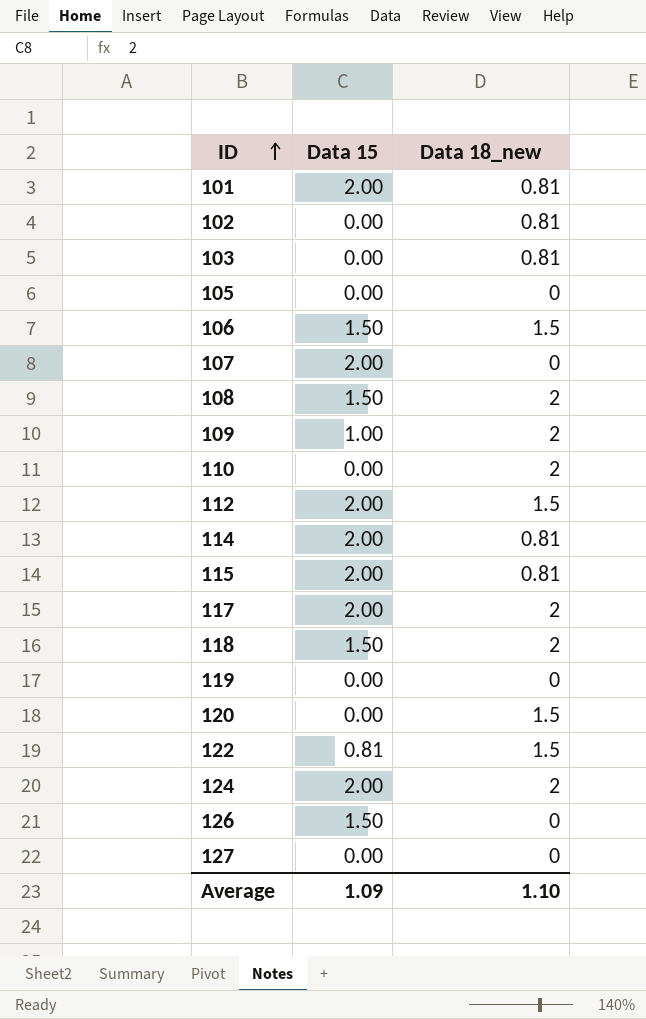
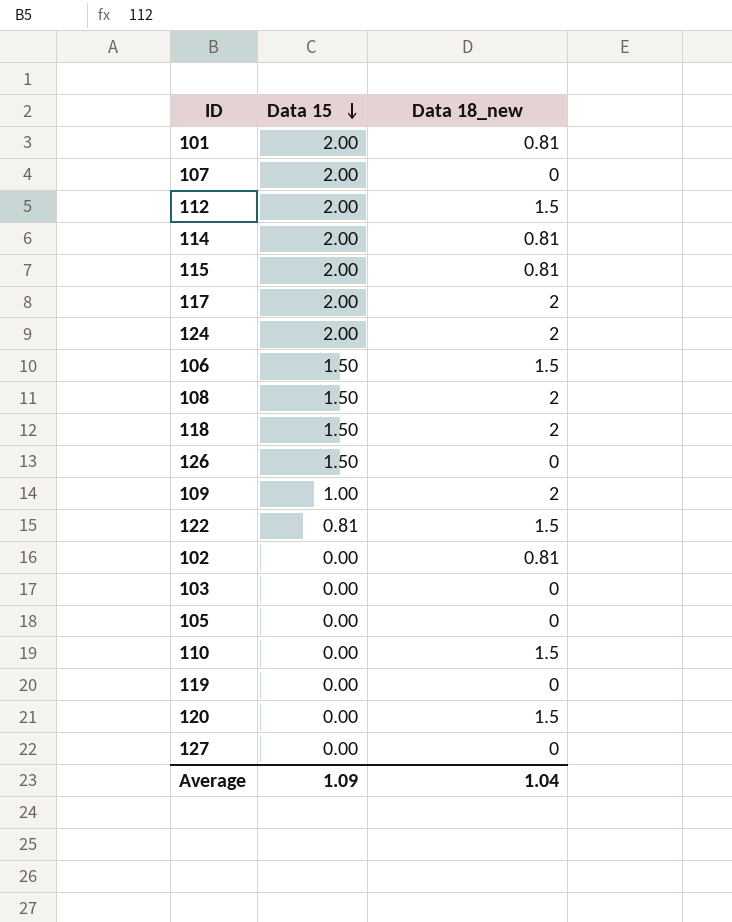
row order: ID ascending -> Data 15 descending
103 | Data 18_new: 0.81 -> 0
110 | Data 18_new: 2 -> 1.5
Average | Data 18_new: 1.10 -> 1.04

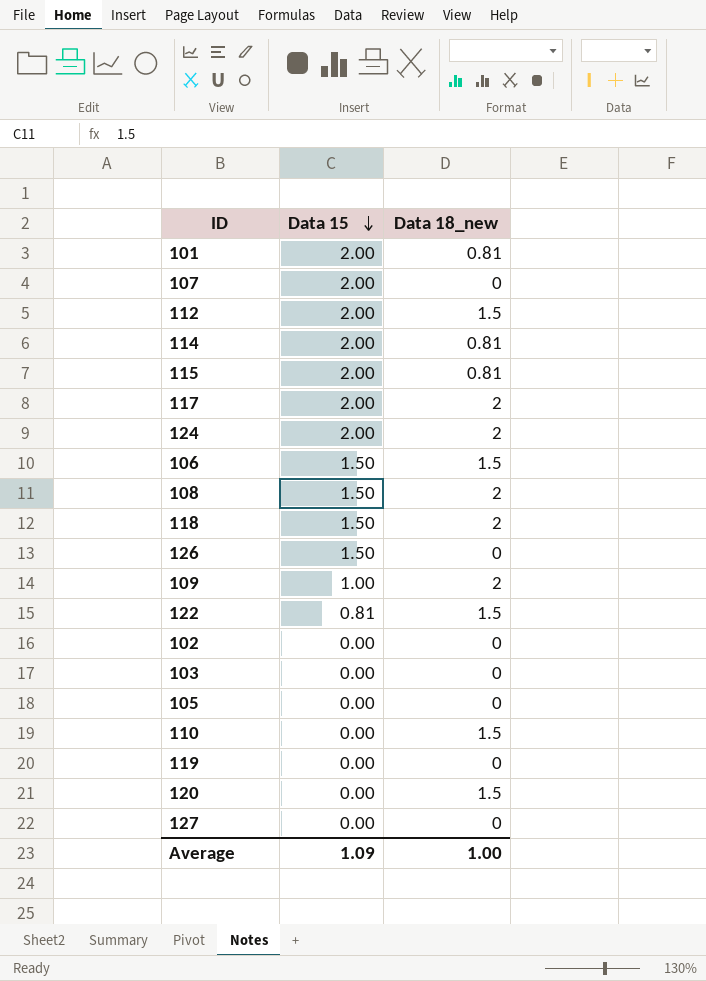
102 | Data 18_new: 0.81 -> 0
Average | Data 18_new: 1.04 -> 1.00

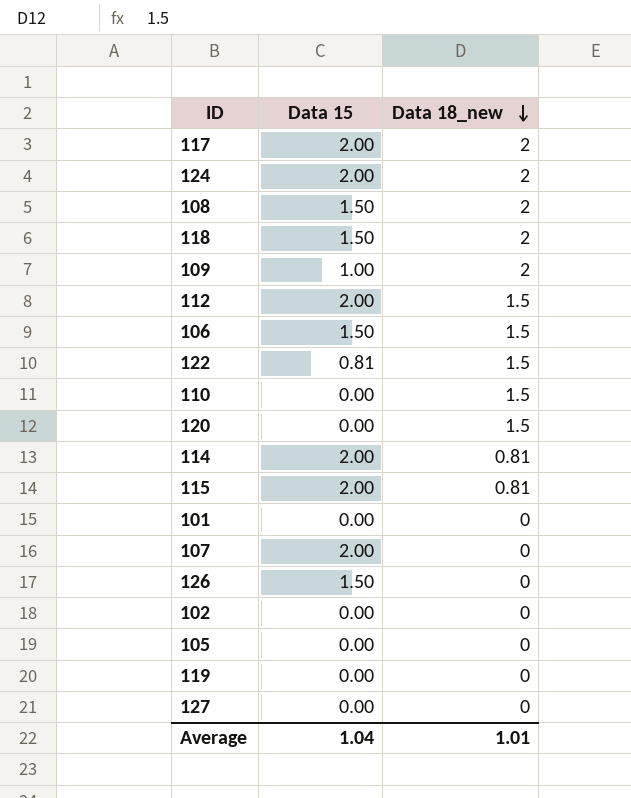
row order: Data 15 descending -> Data 18_new descending
row 103: 0.00 | 0 -> none
101 | Data 15: 2.00 -> 0.00
101 | Data 18_new: 0.81 -> 0
Average | Data 15: 1.09 -> 1.04
Average | Data 18_new: 1.00 -> 1.01

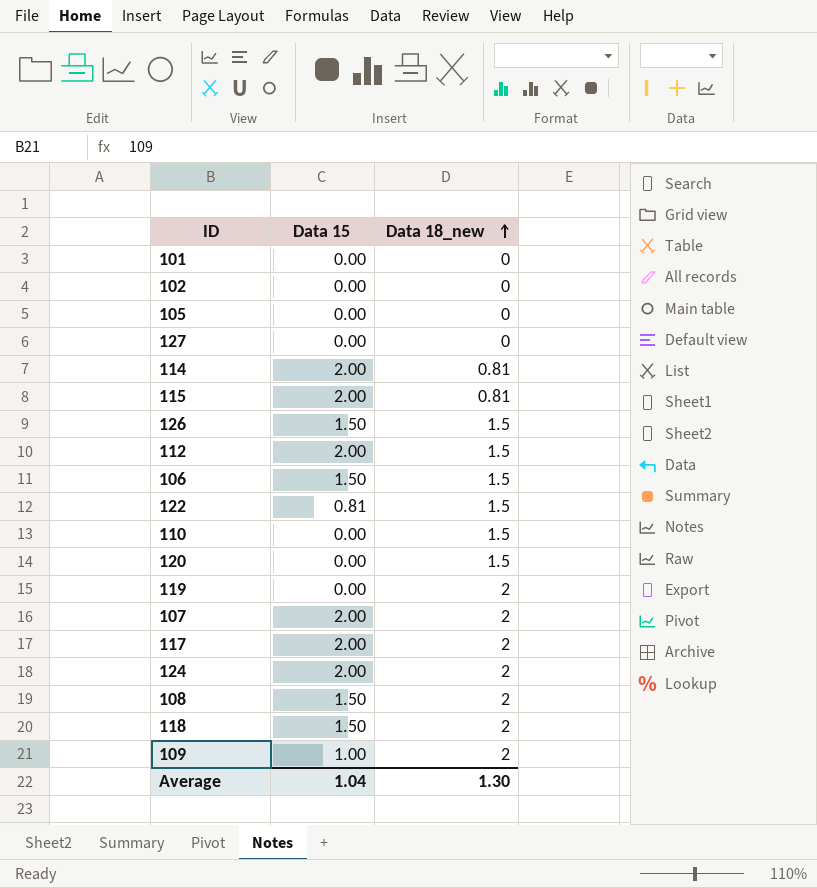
row order: Data 18_new descending -> Data 18_new ascending
126 | Data 18_new: 0 -> 1.5
119 | Data 18_new: 0 -> 2
107 | Data 18_new: 0 -> 2
Average | Data 18_new: 1.01 -> 1.30

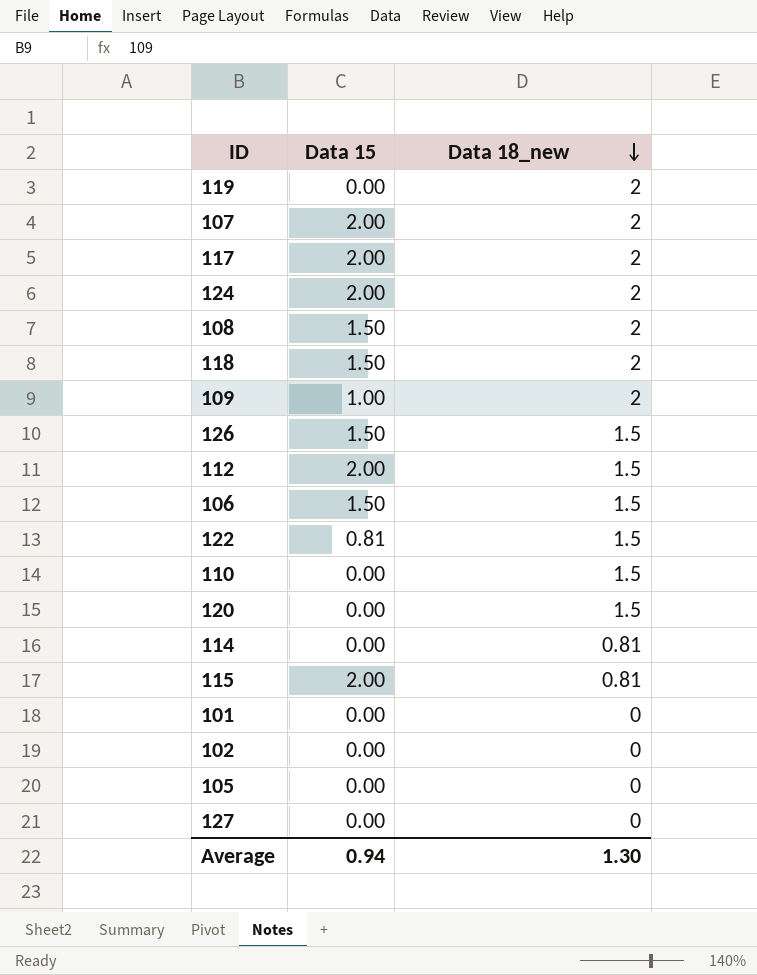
row order: Data 18_new ascending -> Data 18_new descending
114 | Data 15: 2.00 -> 0.00
Average | Data 15: 1.04 -> 0.94

